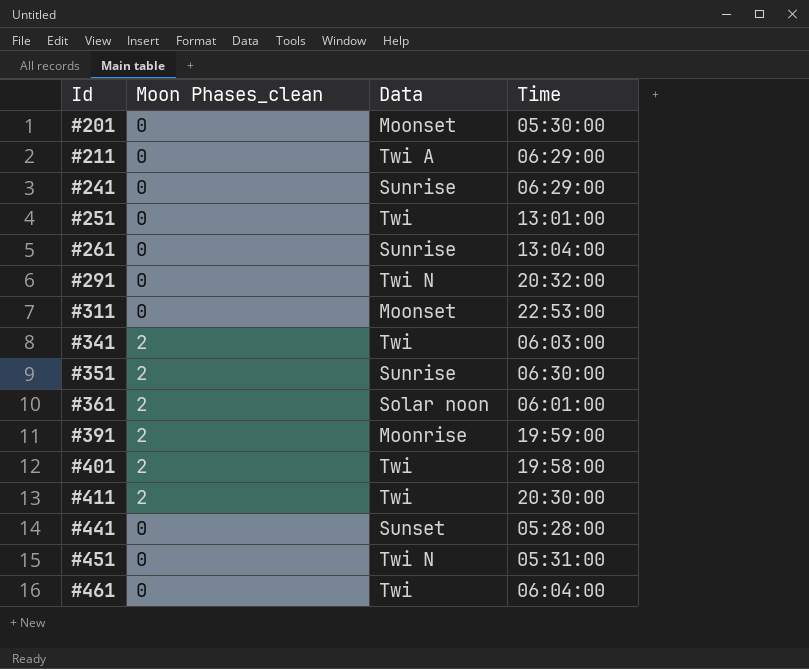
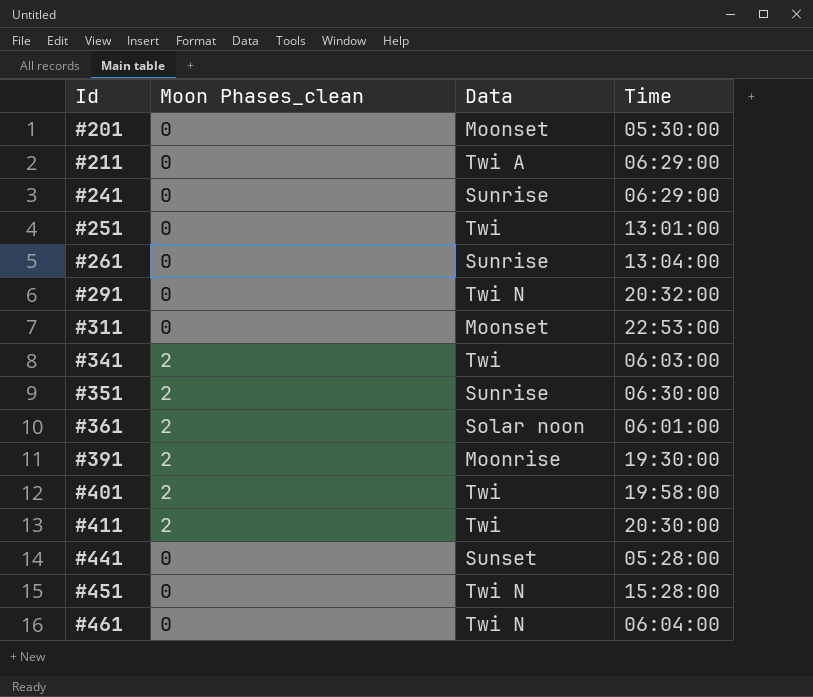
#391 | Time: 19:59:00 -> 19:30:00
#451 | Time: 05:31:00 -> 15:28:00
#461 | Data: Twi -> Twi N

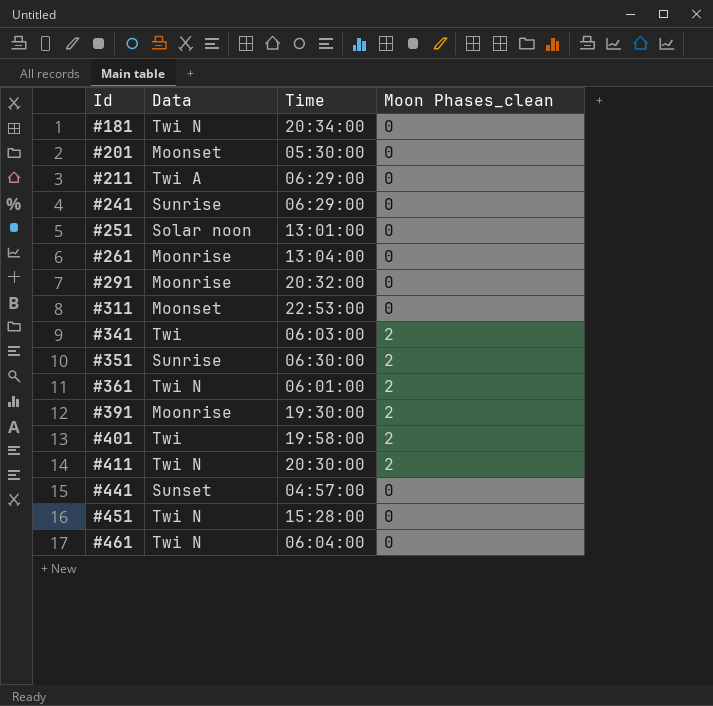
column Moon Phases_clean | position: 2 -> 4
row #181: none -> Twi N | 20:34:00 | 0
#251 | Data: Twi -> Solar noon
#261 | Data: Sunrise -> Moonrise
#291 | Data: Twi N -> Moonrise
#361 | Data: Solar noon -> Twi N
#411 | Data: Twi -> Twi N
#441 | Time: 05:28:00 -> 04:57:00

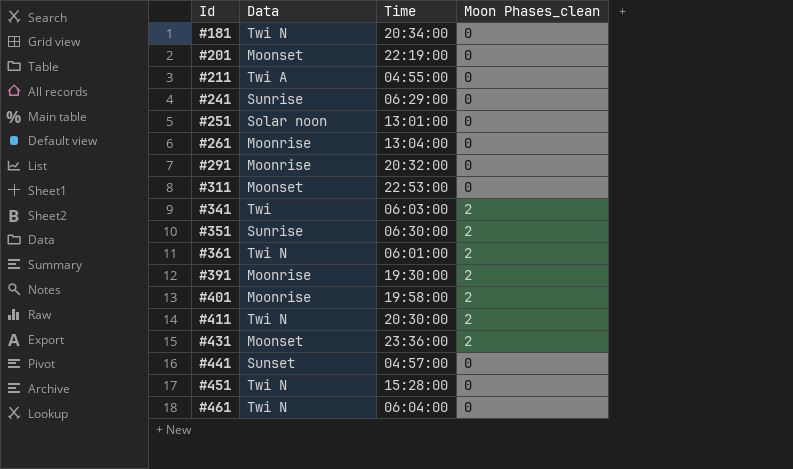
#201 | Time: 05:30:00 -> 22:19:00
#211 | Time: 06:29:00 -> 04:55:00
#401 | Data: Twi -> Moonrise
row #431: none -> Moonset | 23:36:00 | 2

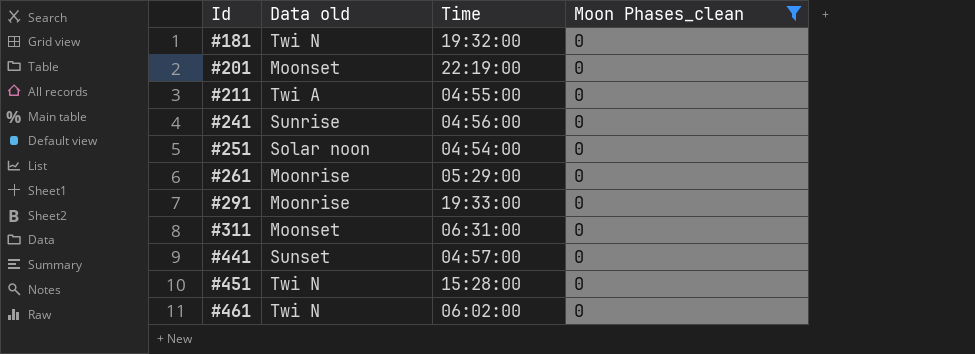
filter: none -> Moon Phases_clean = 0
column name: Data -> Data old
#181 | Time: 20:34:00 -> 19:32:00
#241 | Time: 06:29:00 -> 04:56:00
#251 | Time: 13:01:00 -> 04:54:00
#261 | Time: 13:04:00 -> 05:29:00
#291 | Time: 20:32:00 -> 19:33:00
#311 | Time: 22:53:00 -> 06:31:00
#461 | Time: 06:04:00 -> 06:02:00

